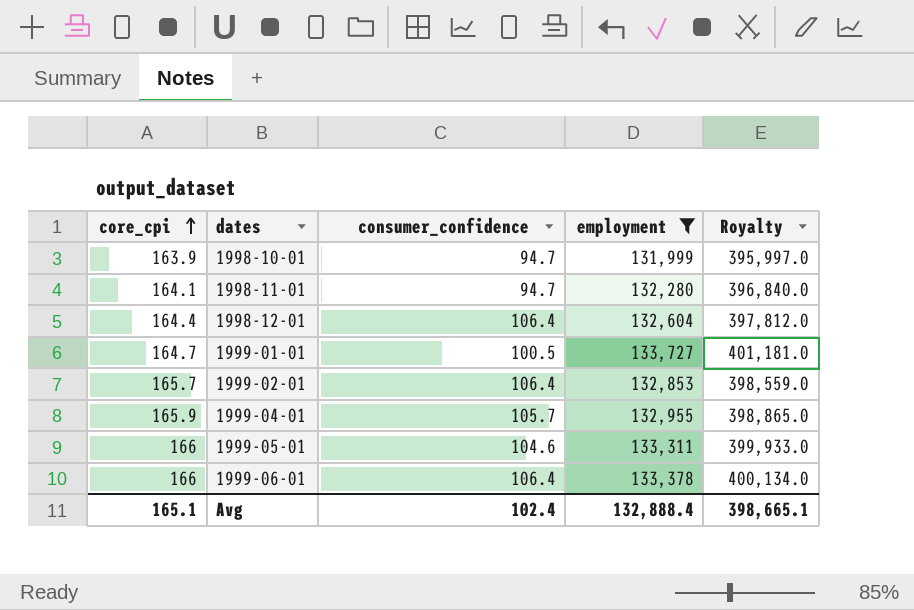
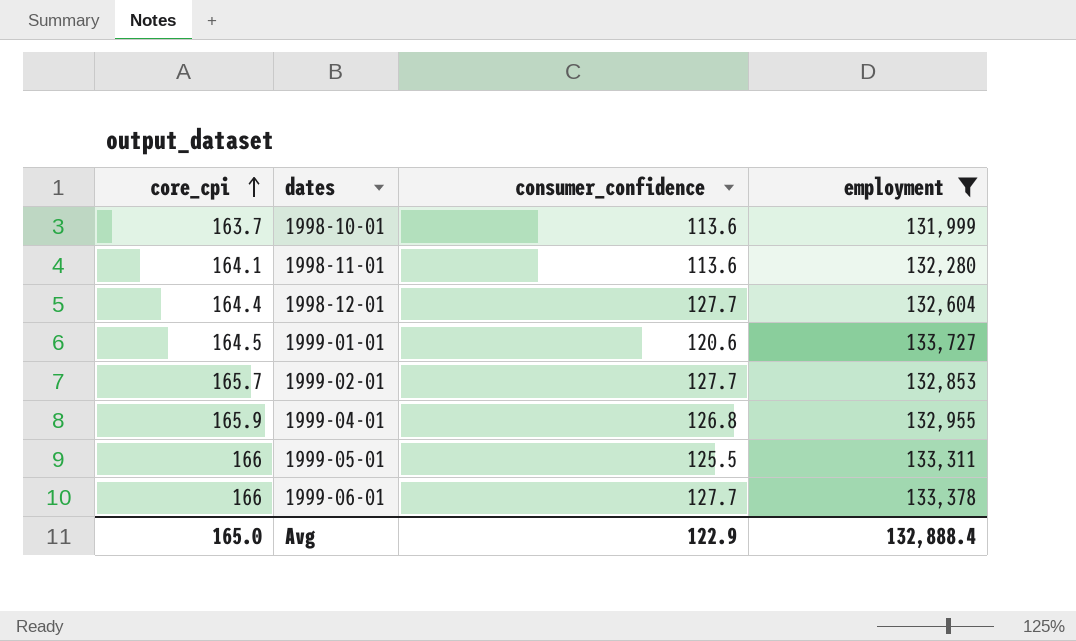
column Royalty | formula: [employment] * 3 -> none
1998-10-01 | core_cpi: 163.9 -> 163.7
1998-10-01 | consumer_confidence: 94.7 -> 113.6
1998-11-01 | consumer_confidence: 94.7 -> 113.6
1998-12-01 | consumer_confidence: 106.4 -> 127.7
1999-01-01 | core_cpi: 164.7 -> 164.5
1999-01-01 | consumer_confidence: 100.5 -> 120.6
1999-02-01 | consumer_confidence: 106.4 -> 127.7
1999-04-01 | consumer_confidence: 105.7 -> 126.8
1999-05-01 | consumer_confidence: 104.6 -> 125.5
1999-06-01 | consumer_confidence: 106.4 -> 127.7
Avg | core_cpi: 165.1 -> 165.0
Avg | consumer_confidence: 102.4 -> 122.9

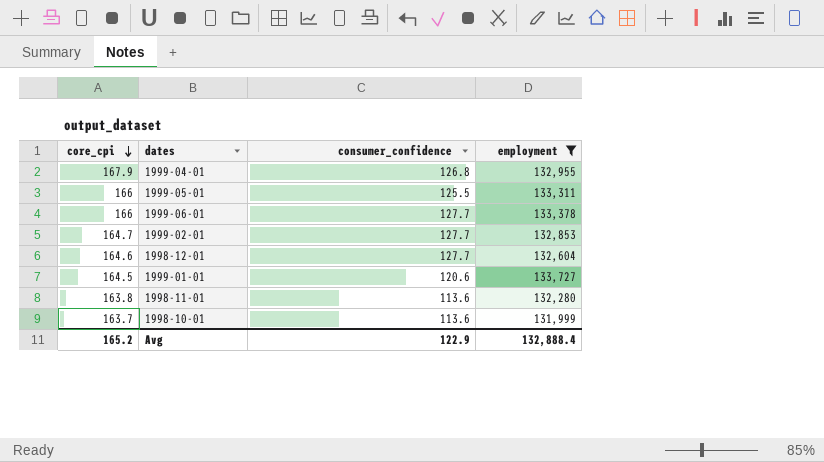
row order: core_cpi ascending -> core_cpi descending
1999-04-01 | core_cpi: 165.9 -> 167.9
1999-02-01 | core_cpi: 165.7 -> 164.7
1998-12-01 | core_cpi: 164.4 -> 164.6
1998-11-01 | core_cpi: 164.1 -> 163.8
Avg | core_cpi: 165.0 -> 165.2

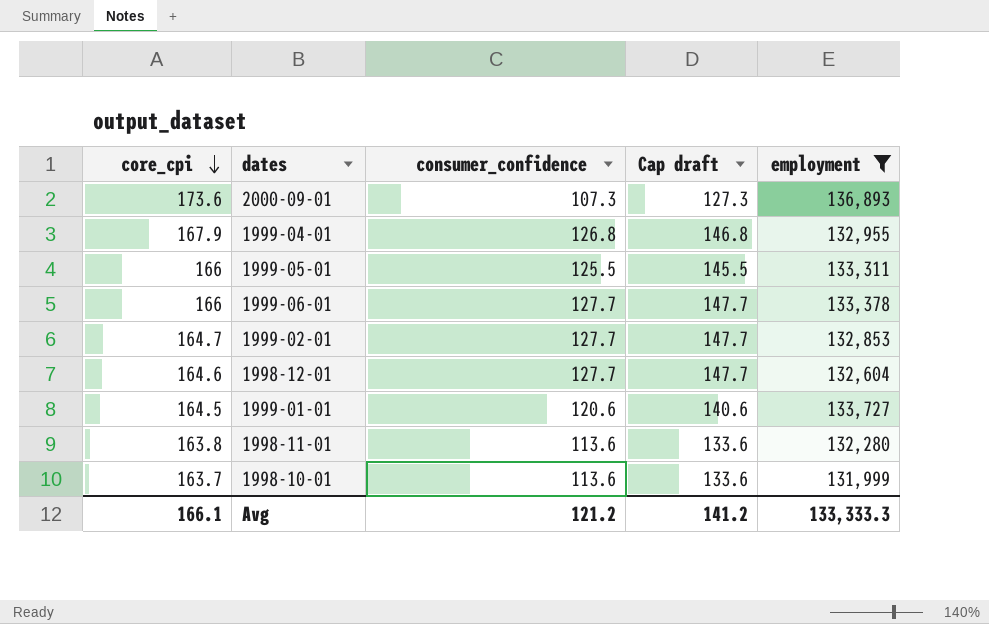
column Cap draft | formula: none -> [consumer_confidence] + 20
row 2000-09-01: none -> 173.6 | 107.3 | 127.3 | 136,893
Avg | core_cpi: 165.2 -> 166.1
Avg | consumer_confidence: 122.9 -> 121.2
Avg | employment: 132,888.4 -> 133,333.3

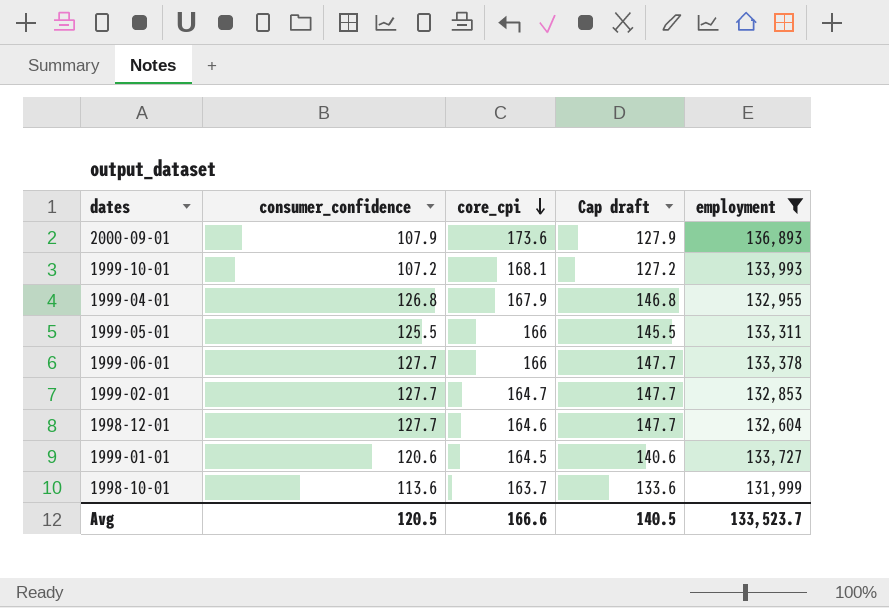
column core_cpi | position: 1 -> 3
row 1998-11-01: 163.8 | 113.6 | 133.6 | 132,280 -> none
2000-09-01 | consumer_confidence: 107.3 -> 107.9
2000-09-01 | Cap draft: 127.3 -> 127.9
row 1999-10-01: none -> 107.2 | 168.1 | 127.2 | 133,993
Avg | consumer_confidence: 121.2 -> 120.5
Avg | core_cpi: 166.1 -> 166.6
Avg | Cap draft: 141.2 -> 140.5
Avg | employment: 133,333.3 -> 133,523.7

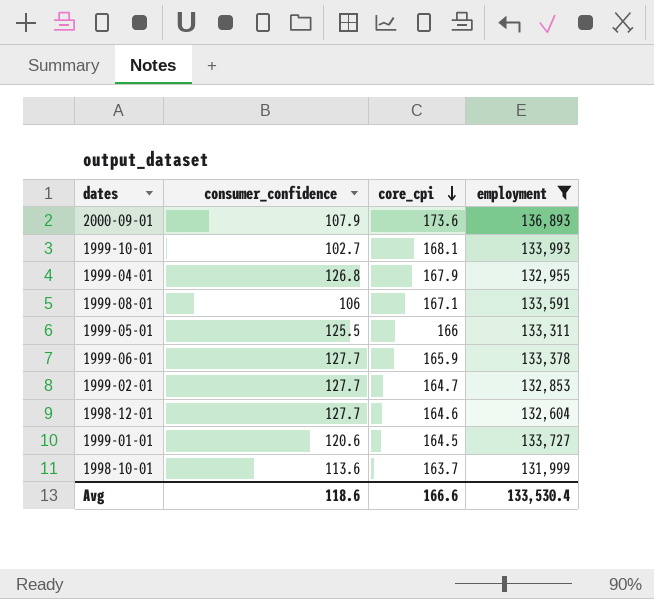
column Cap draft | formula: [consumer_confidence] + 20 -> none
1999-10-01 | consumer_confidence: 107.2 -> 102.7
row 1999-08-01: none -> 106 | 167.1 | 133,591
1999-06-01 | core_cpi: 166 -> 165.9
Avg | consumer_confidence: 120.5 -> 118.6
Avg | employment: 133,523.7 -> 133,530.4

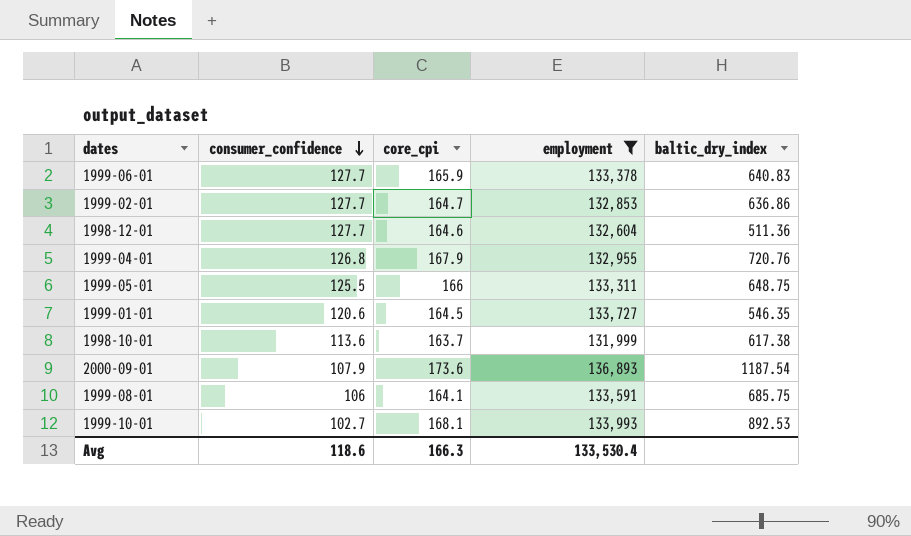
row order: core_cpi descending -> consumer_confidence descending
column baltic_dry_index | position: none -> 5
1999-08-01 | core_cpi: 167.1 -> 164.1
Avg | core_cpi: 166.6 -> 166.3

